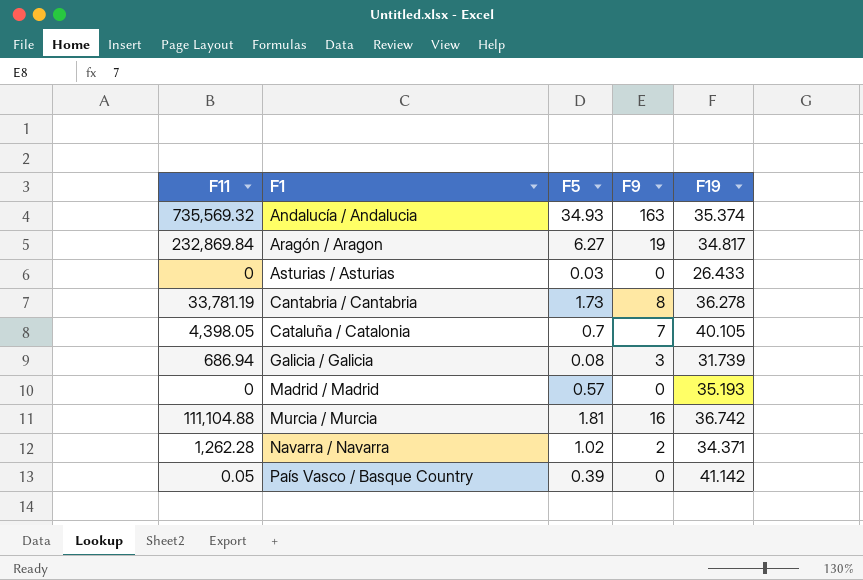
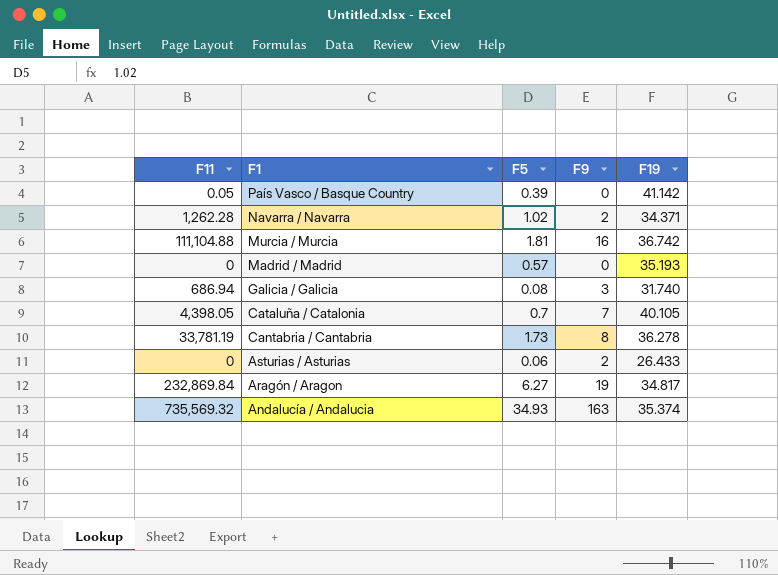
row order: F1 ascending -> F1 descending
Galicia / Galicia | F19: 31.739 -> 31.740
Asturias / Asturias | F5: 0.03 -> 0.06
Asturias / Asturias | F9: 0 -> 2

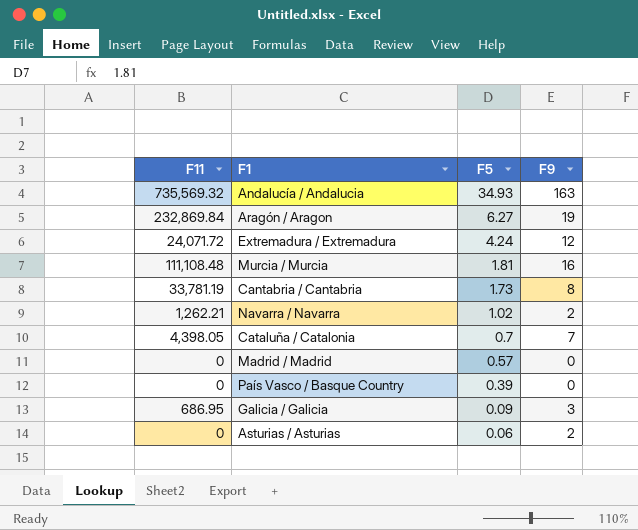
row order: F1 descending -> F5 descending
column F19 | position: 5 -> none
row Extremadura / Extremadura: none -> 24,071.72 | 4.24 | 12
Murcia / Murcia | F11: 111,104.88 -> 111,108.48
Navarra / Navarra | F11: 1,262.28 -> 1,262.21
País Vasco / Basque Country | F11: 0.05 -> 0
Galicia / Galicia | F11: 686.94 -> 686.95
Galicia / Galicia | F5: 0.08 -> 0.09

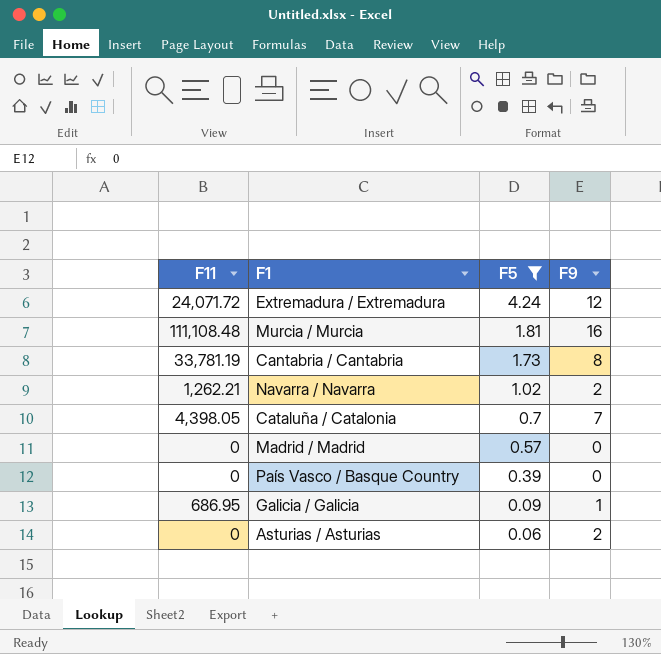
filter: none -> F5 <= 4.24
Galicia / Galicia | F9: 3 -> 1

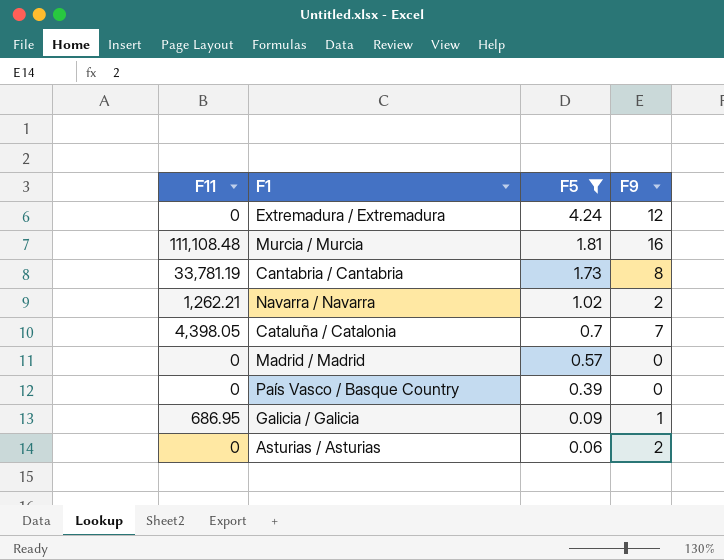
Extremadura / Extremadura | F11: 24,071.72 -> 0

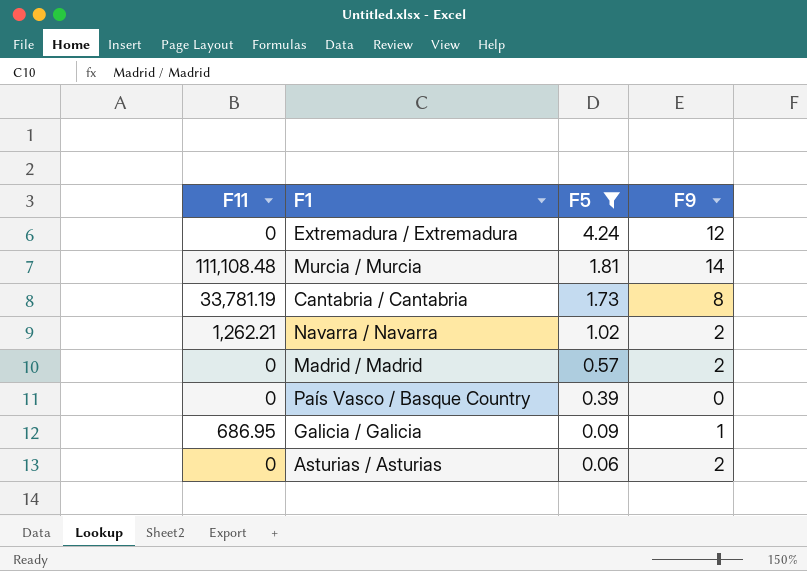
row Cataluña / Catalonia: 4,398.05 | 0.7 | 7 -> none
Murcia / Murcia | F9: 16 -> 14
Madrid / Madrid | F9: 0 -> 2

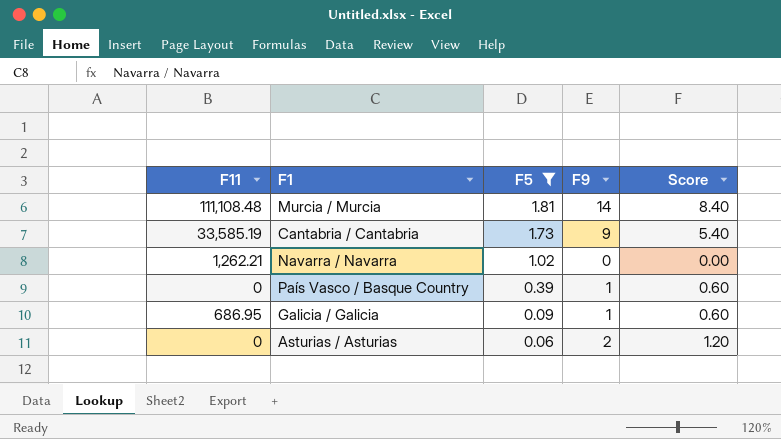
column Score | formula: none -> [F9] * 0.6
row Extremadura / Extremadura: 0 | 4.24 | 12 -> none
row Madrid / Madrid: 0 | 0.57 | 2 -> none
Cantabria / Cantabria | F11: 33,781.19 -> 33,585.19
Cantabria / Cantabria | F9: 8 -> 9
Navarra / Navarra | F9: 2 -> 0
País Vasco / Basque Country | F9: 0 -> 1

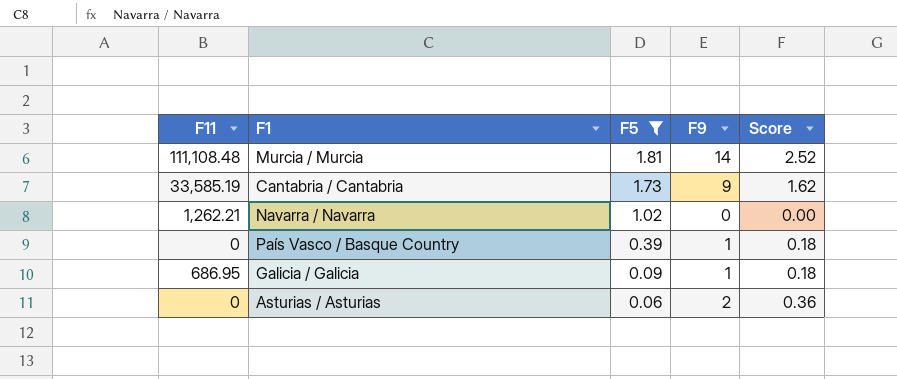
column Score | formula: [F9] * 0.6 -> [F9] * 0.18

